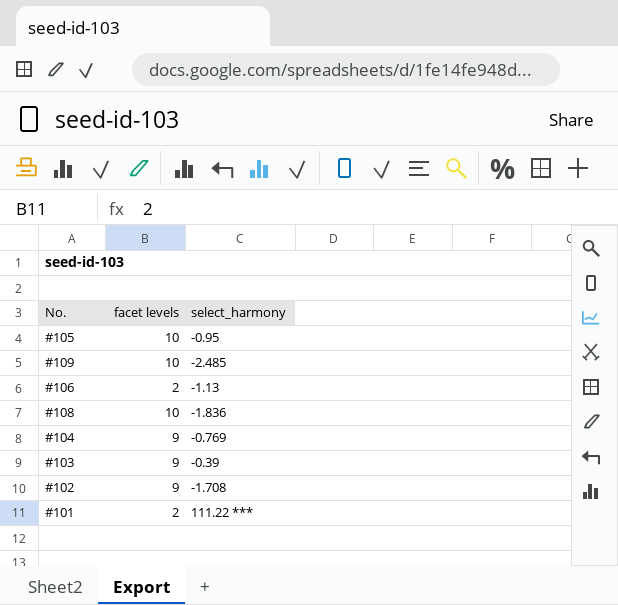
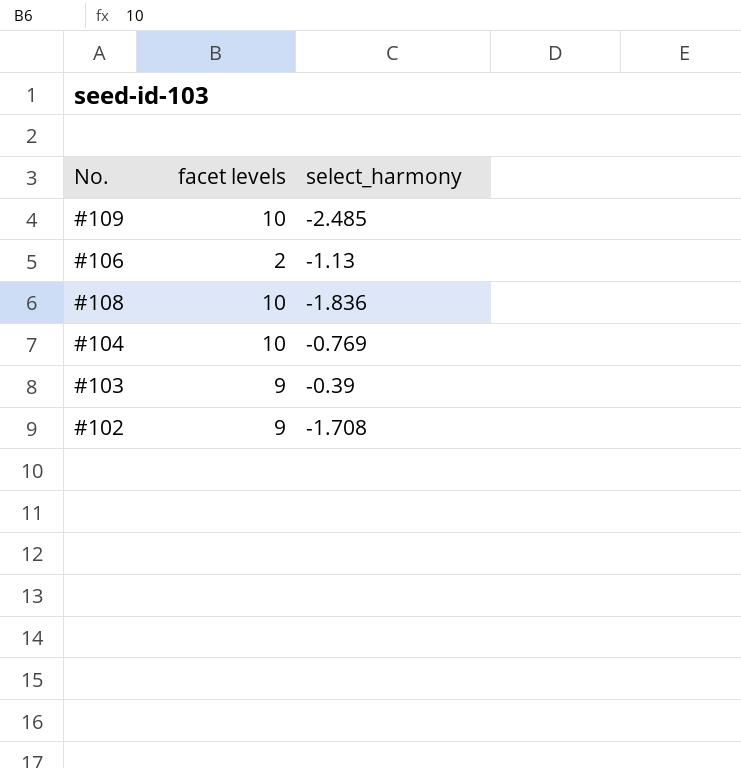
row #105: 10 | -0.95 -> none
row #101: 2 | 111.22 *** -> none
#104 | facet levels: 9 -> 10

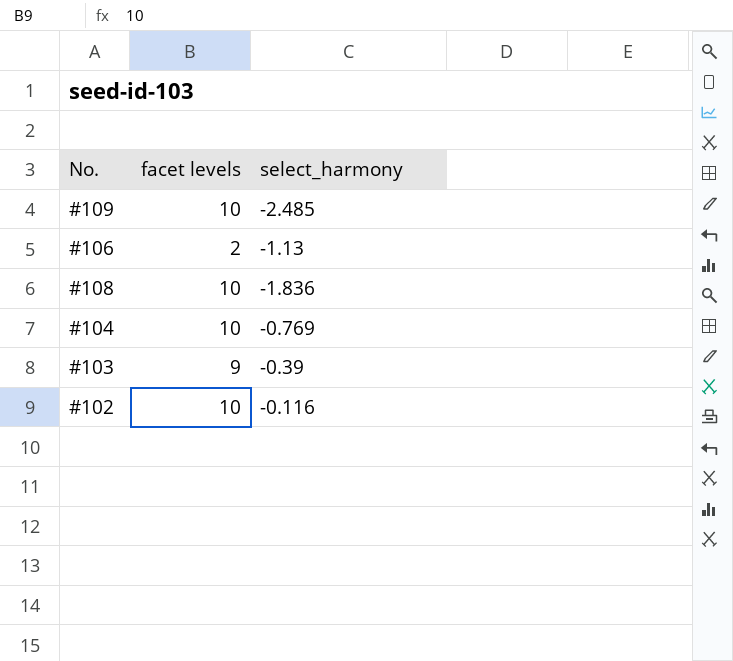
#102 | facet levels: 9 -> 10
#102 | select_harmony: -1.708 -> -0.116

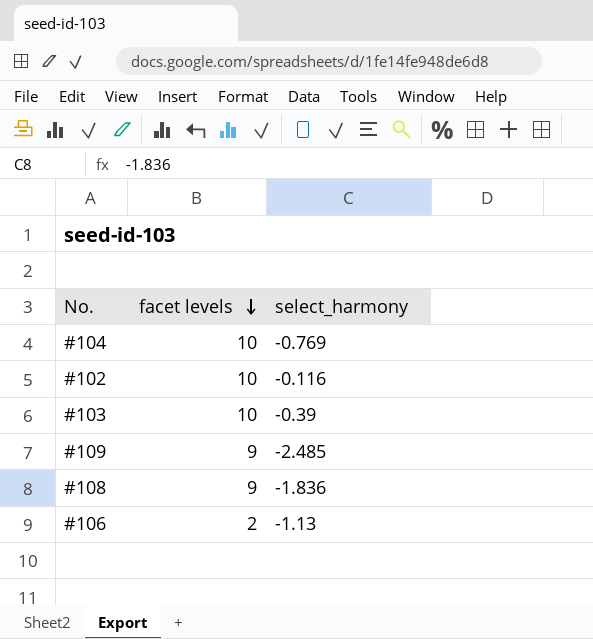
row order: none -> facet levels descending
#103 | facet levels: 9 -> 10
#109 | facet levels: 10 -> 9
#108 | facet levels: 10 -> 9

